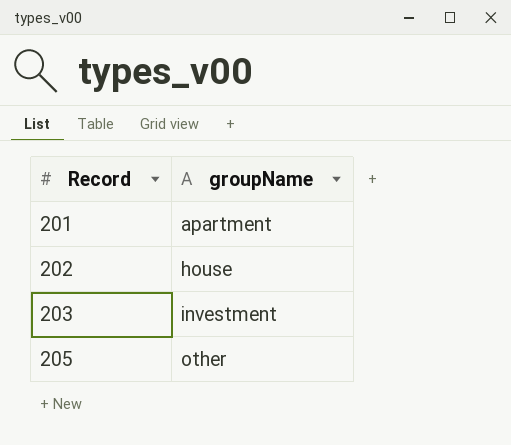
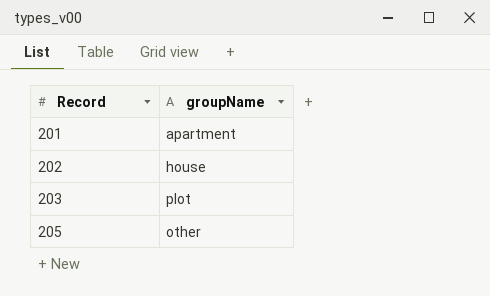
203 | groupName: investment -> plot

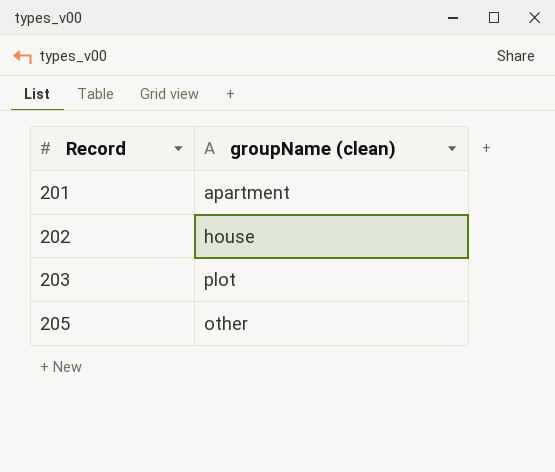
column name: groupName -> groupName (clean)

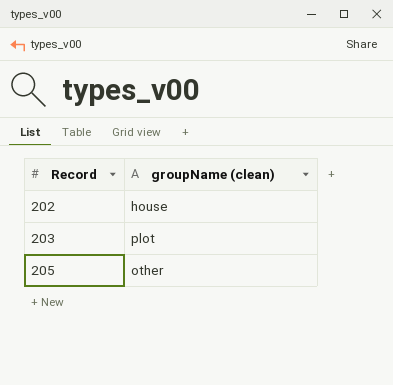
row 201: apartment -> none

